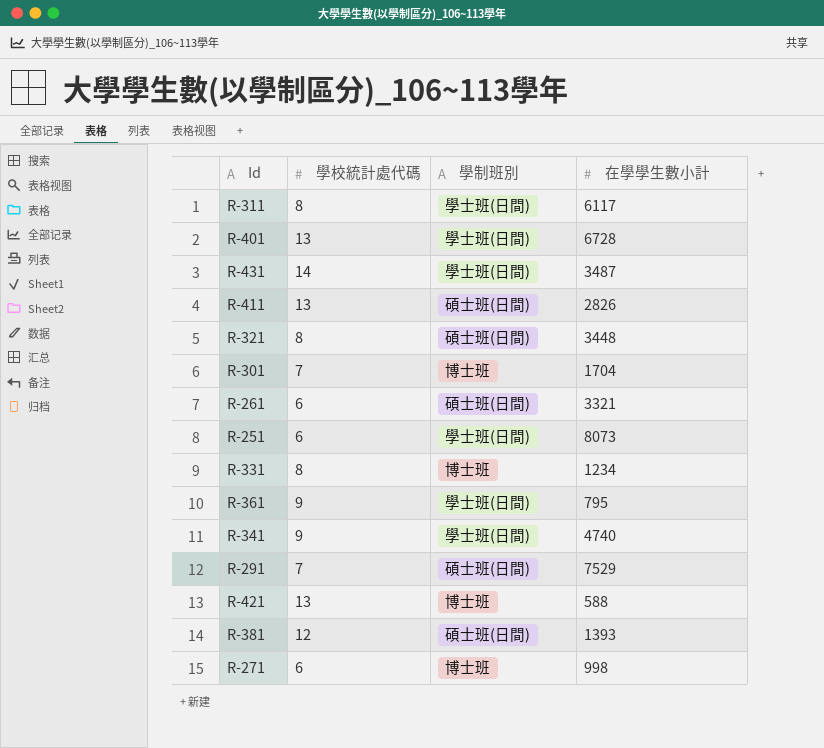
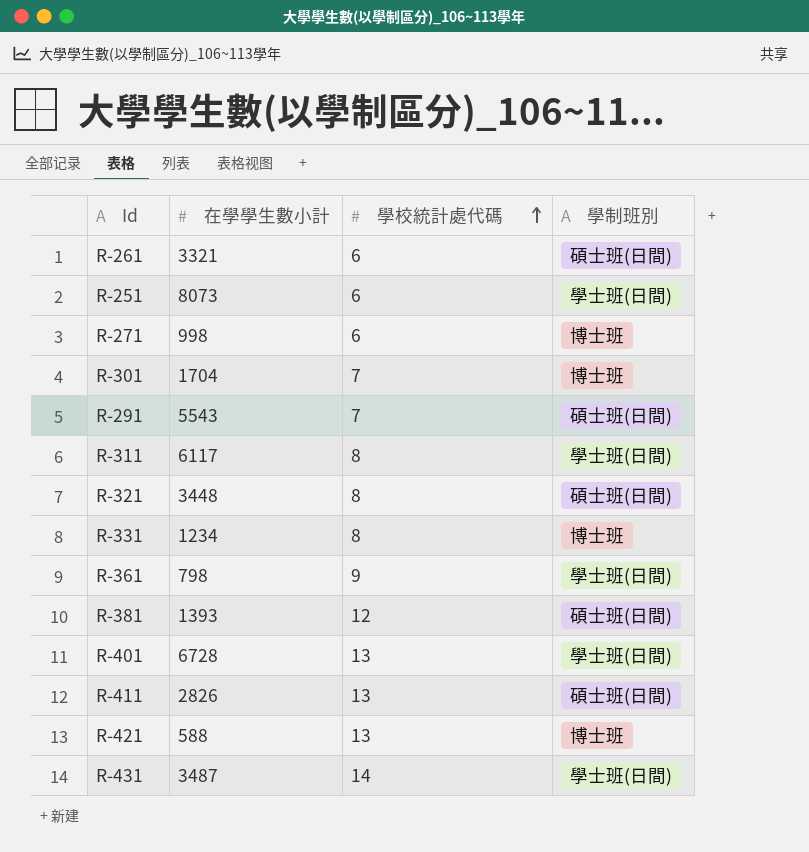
row order: none -> 學校統計處代碼 ascending
column 在學學生數小計 | position: 4 -> 2
row R-341: 9 | 學士班(日間) | 4740 -> none
R-291 | 在學學生數小計: 7529 -> 5543
R-361 | 在學學生數小計: 795 -> 798

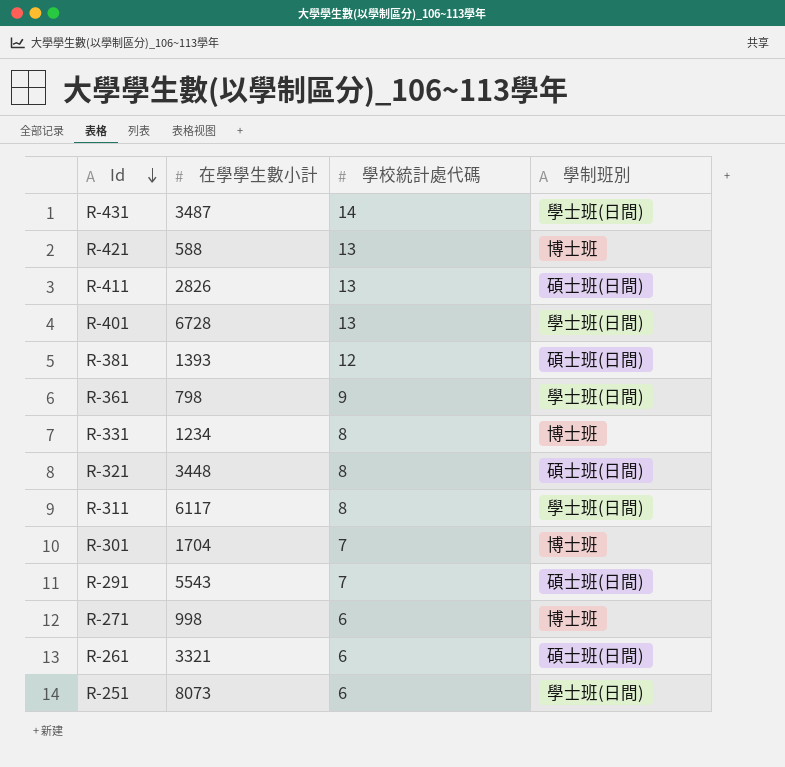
row order: 學校統計處代碼 ascending -> Id descending

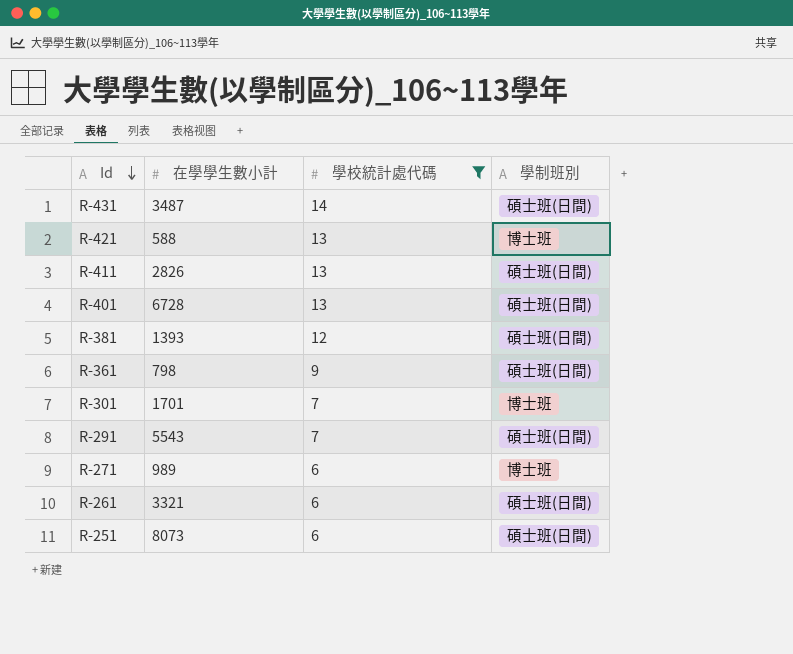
filter: none -> 學校統計處代碼 != 8
R-431 | 學制班別: 學士班(日間) -> 碩士班(日間)
R-401 | 學制班別: 學士班(日間) -> 碩士班(日間)
R-361 | 學制班別: 學士班(日間) -> 碩士班(日間)
R-301 | 在學學生數小計: 1704 -> 1701
R-271 | 在學學生數小計: 998 -> 989
R-251 | 學制班別: 學士班(日間) -> 碩士班(日間)

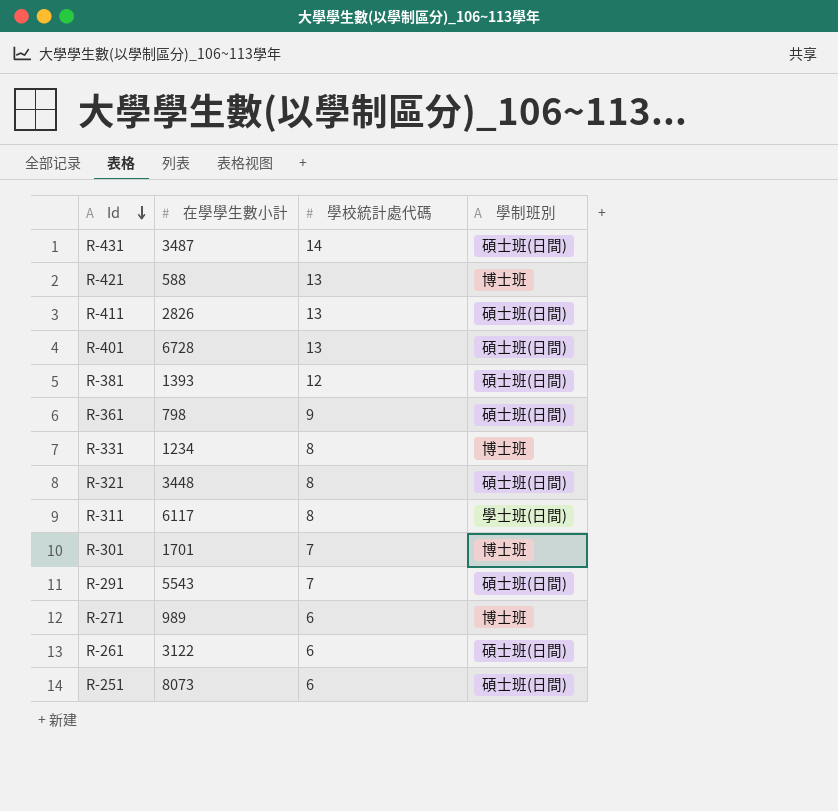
filter: 學校統計處代碼 != 8 -> none
R-261 | 在學學生數小計: 3321 -> 3122

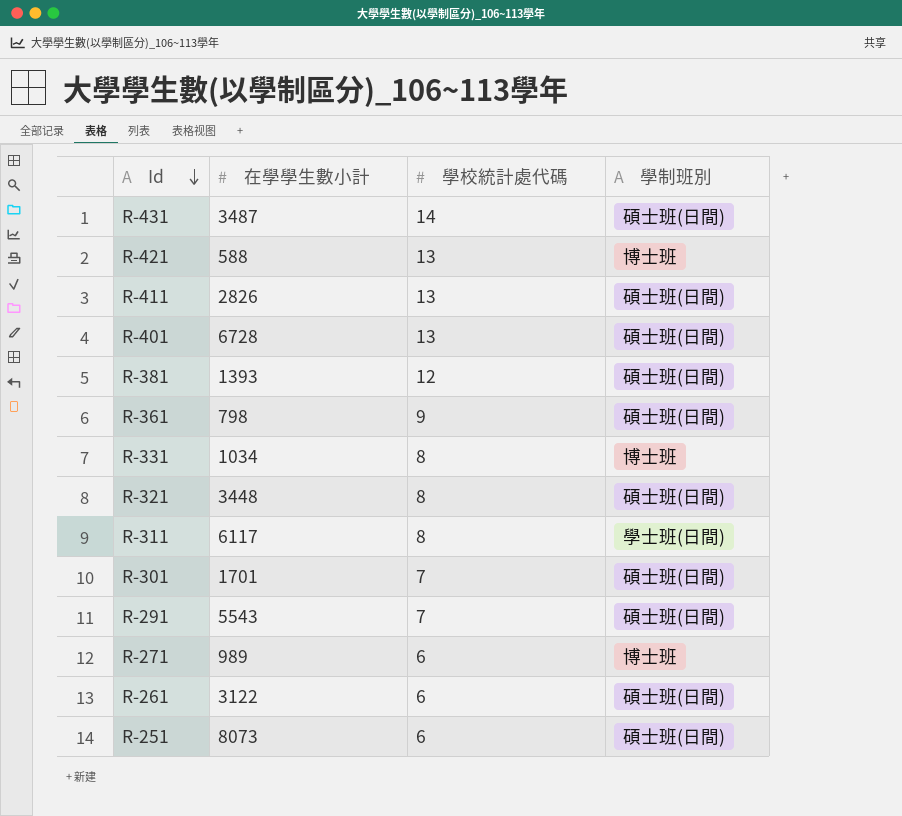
R-331 | 在學學生數小計: 1234 -> 1034
R-301 | 學制班別: 博士班 -> 碩士班(日間)

